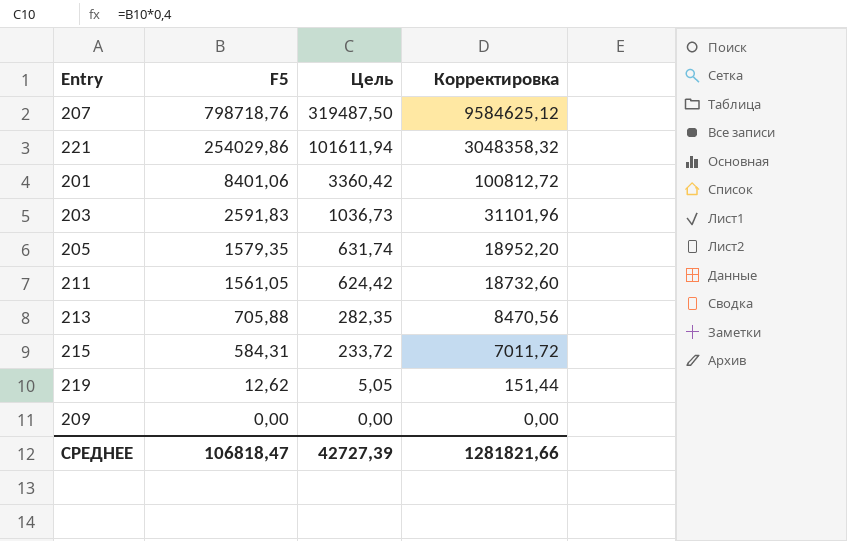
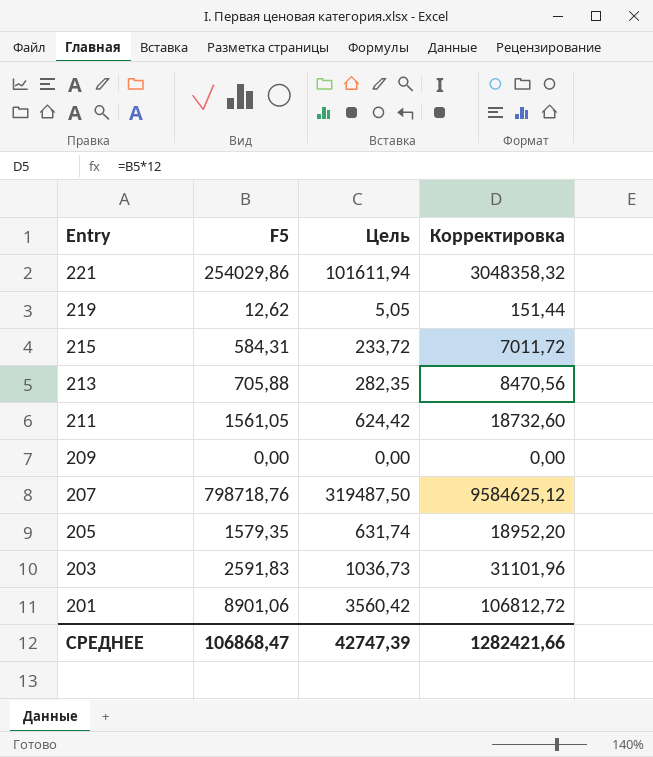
row order: F5 descending -> Entry descending
201 | F5: 8401,06 -> 8901,06
201 | Цель: 3360,42 -> 3560,42
201 | Корректировка: 100812,72 -> 106812,72
СРЕДНЕЕ | F5: 106818,47 -> 106868,47
СРЕДНЕЕ | Цель: 42727,39 -> 42747,39
СРЕДНЕЕ | Корректировка: 1281821,66 -> 1282421,66

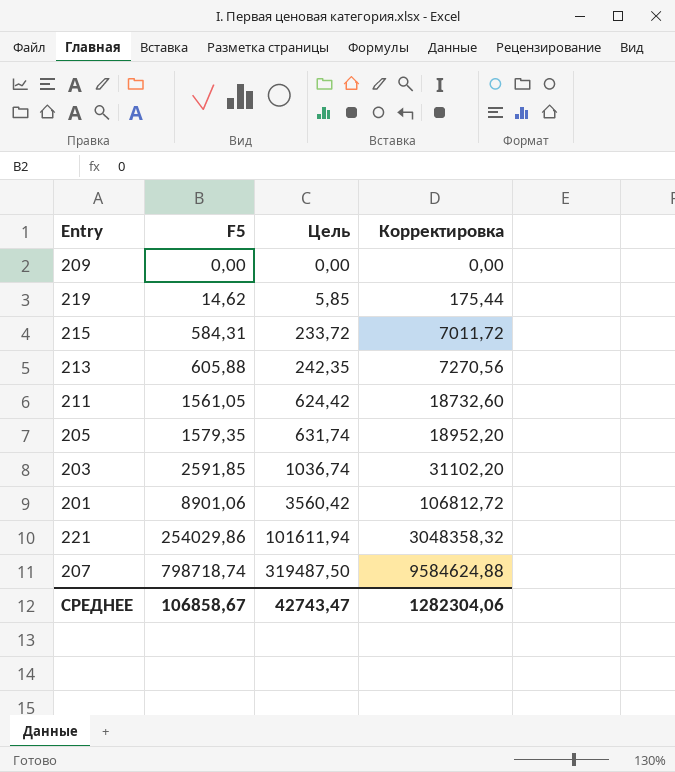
row order: Entry descending -> F5 ascending
219 | F5: 12,62 -> 14,62
219 | Цель: 5,05 -> 5,85
219 | Корректировка: 151,44 -> 175,44
213 | F5: 705,88 -> 605,88
213 | Цель: 282,35 -> 242,35
213 | Корректировка: 8470,56 -> 7270,56
203 | F5: 2591,83 -> 2591,85
203 | Цель: 1036,73 -> 1036,74
203 | Корректировка: 31101,96 -> 31102,20
207 | F5: 798718,76 -> 798718,74
207 | Корректировка: 9584625,12 -> 9584624,88
СРЕДНЕЕ | F5: 106868,47 -> 106858,67
СРЕДНЕЕ | Цель: 42747,39 -> 42743,47
СРЕДНЕЕ | Корректировка: 1282421,66 -> 1282304,06

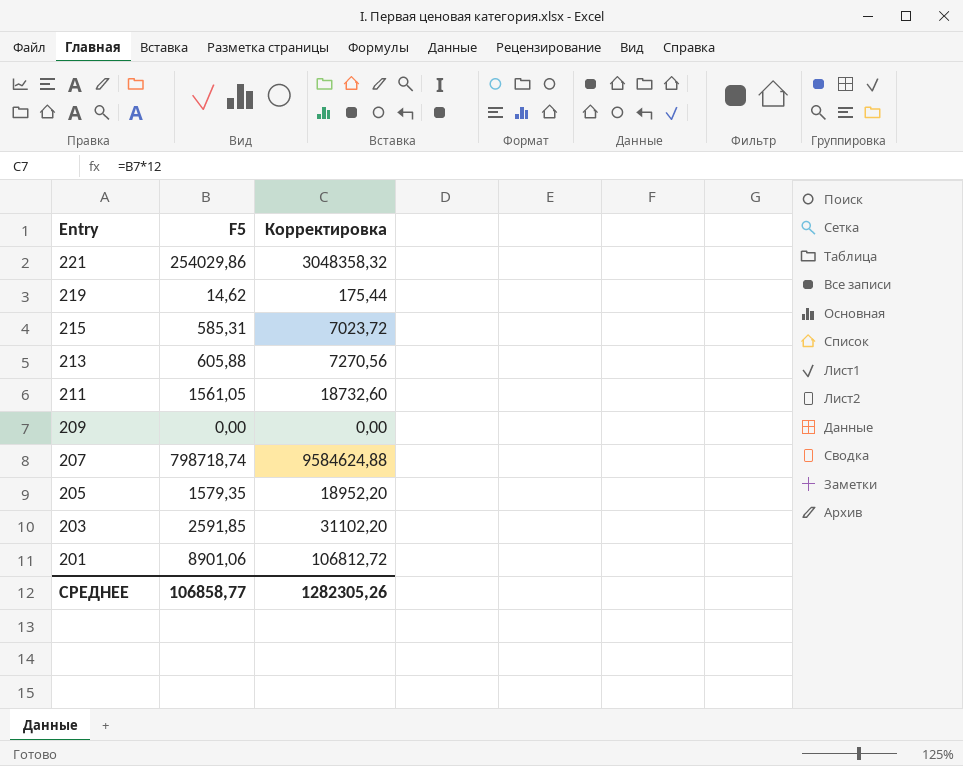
row order: F5 ascending -> Entry descending
column Цель | formula: [F5] * 0,4 -> none
215 | F5: 584,31 -> 585,31
215 | Корректировка: 7011,72 -> 7023,72
СРЕДНЕЕ | F5: 106858,67 -> 106858,77
СРЕДНЕЕ | Корректировка: 1282304,06 -> 1282305,26

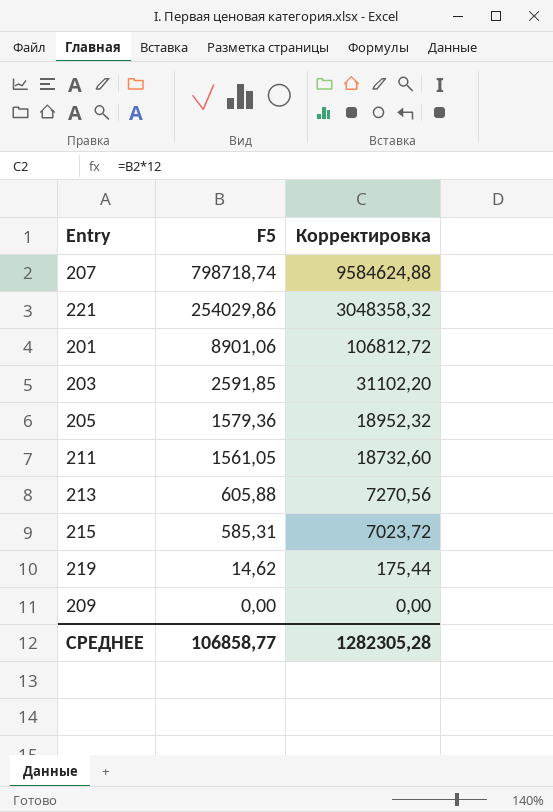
row order: Entry descending -> F5 descending
205 | F5: 1579,35 -> 1579,36
205 | Корректировка: 18952,20 -> 18952,32
СРЕДНЕЕ | Корректировка: 1282305,26 -> 1282305,28

